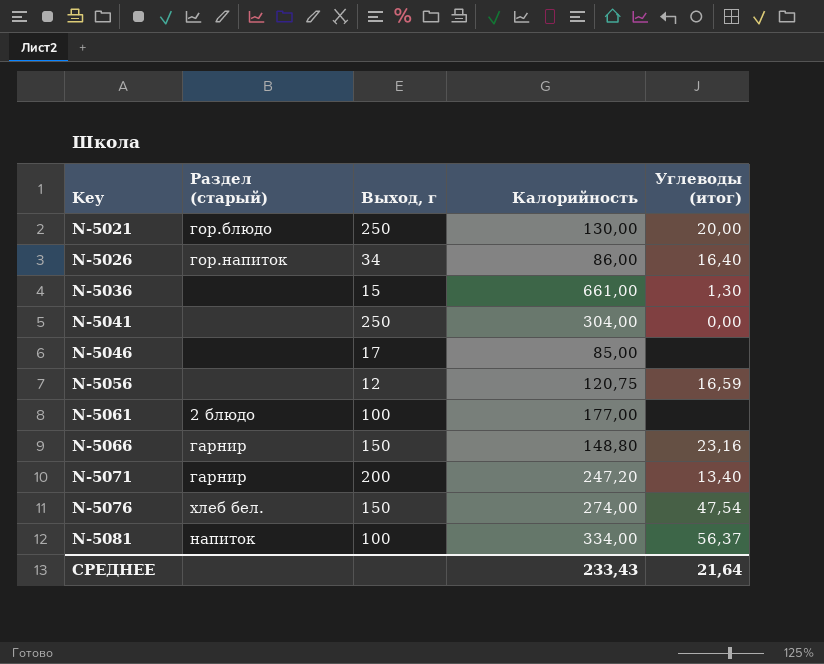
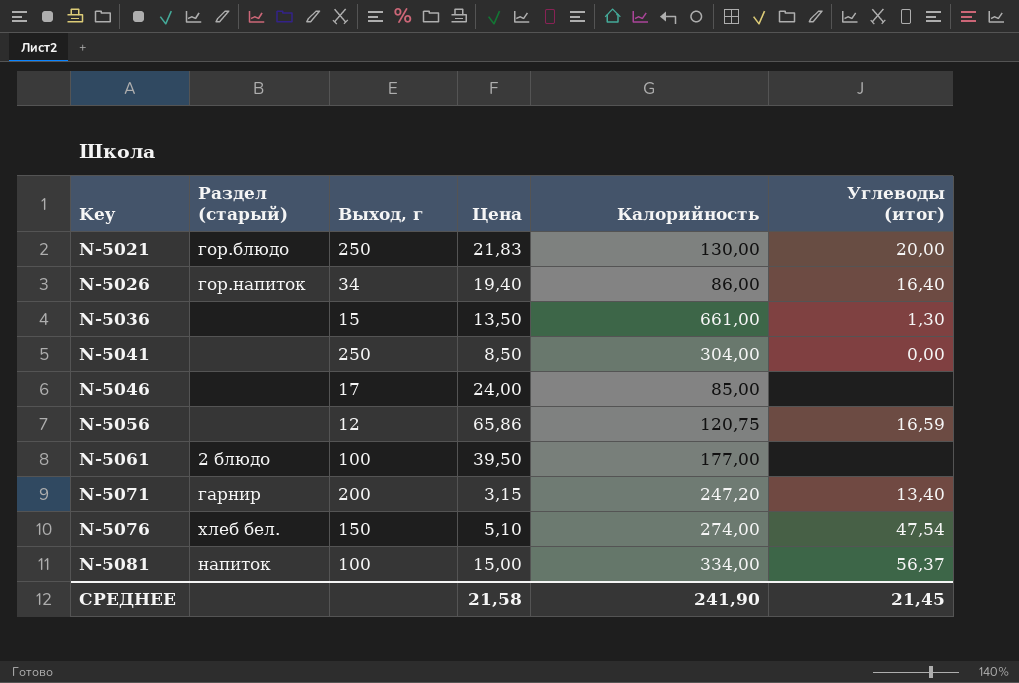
column Цена | position: none -> 4
row N-5066: гарнир | 150 | 148,80 | 23,16 -> none
СРЕДНЕЕ | Калорийность: 233,43 -> 241,90
СРЕДНЕЕ | Углеводы (итог): 21,64 -> 21,45

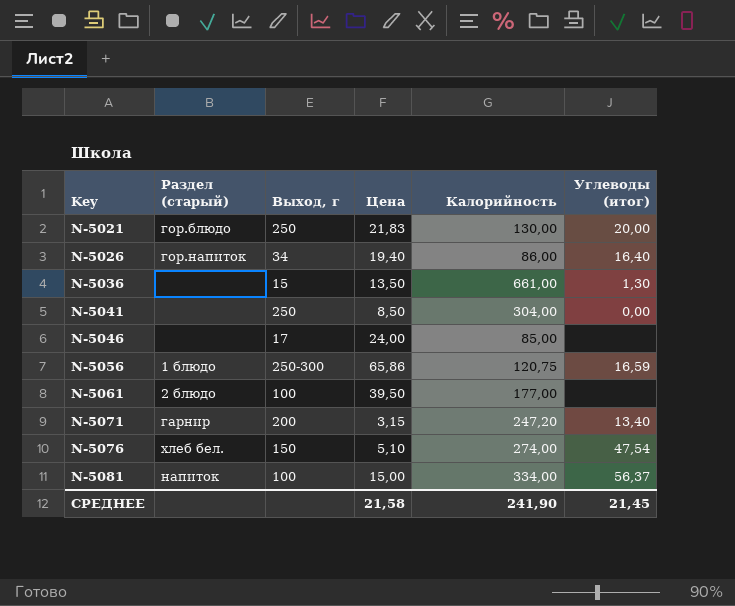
N-5056 | Раздел (старый): none -> 1 блюдо
N-5056 | Выход, г: 12 -> 250-300

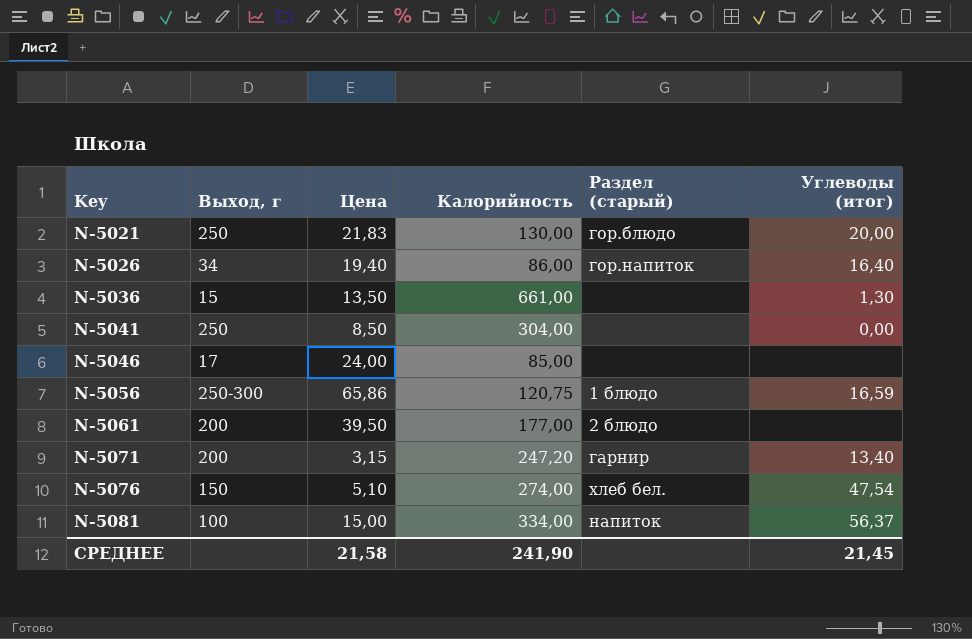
column Раздел (старый) | position: 2 -> 5
N-5061 | Выход, г: 100 -> 200

